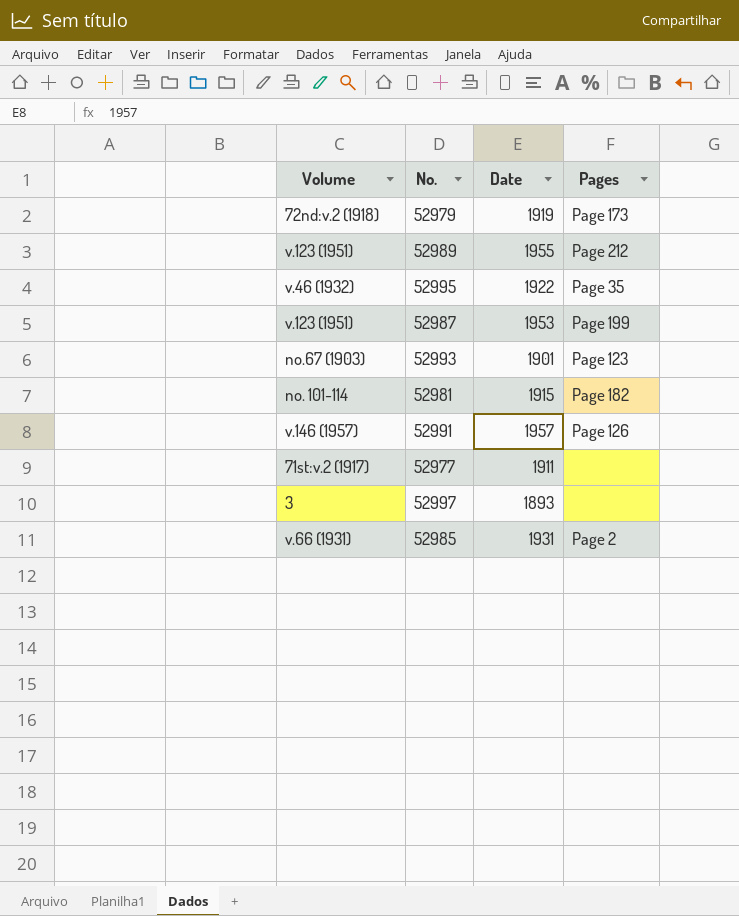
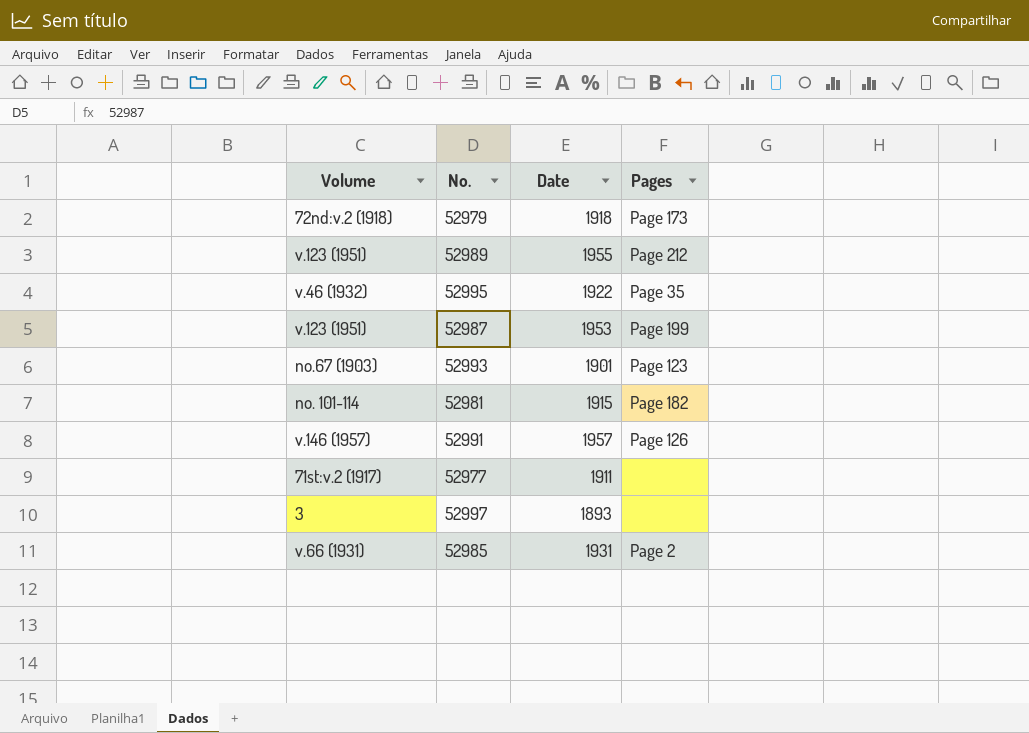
52979 | Date: 1919 -> 1918

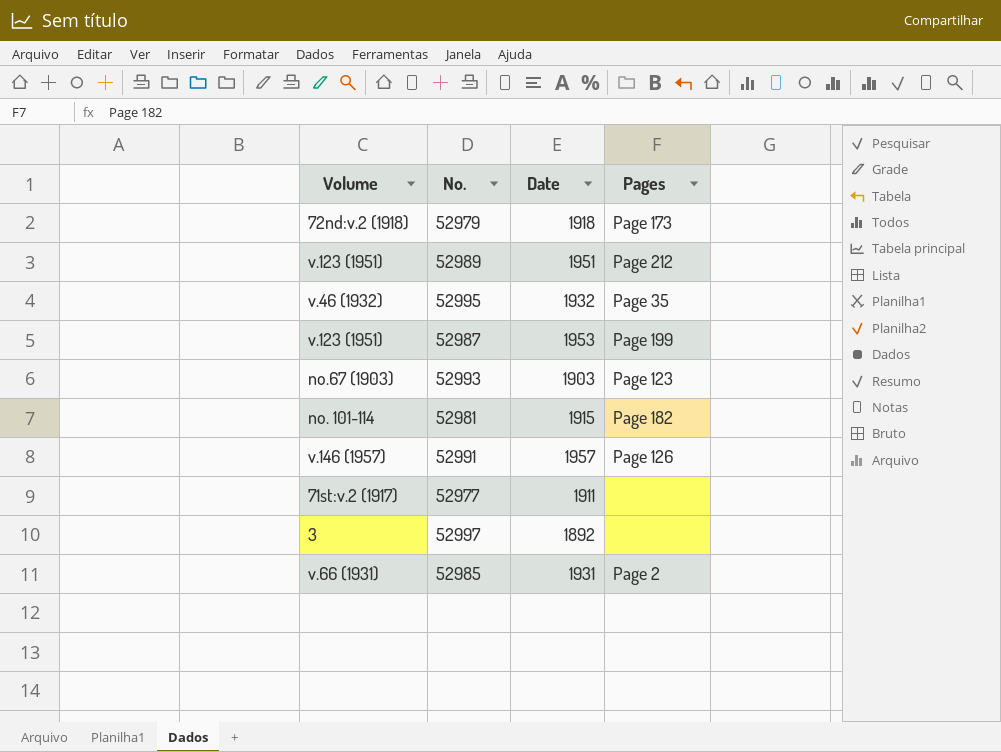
52989 | Date: 1955 -> 1951
52995 | Date: 1922 -> 1932
52993 | Date: 1901 -> 1903
52997 | Date: 1893 -> 1892

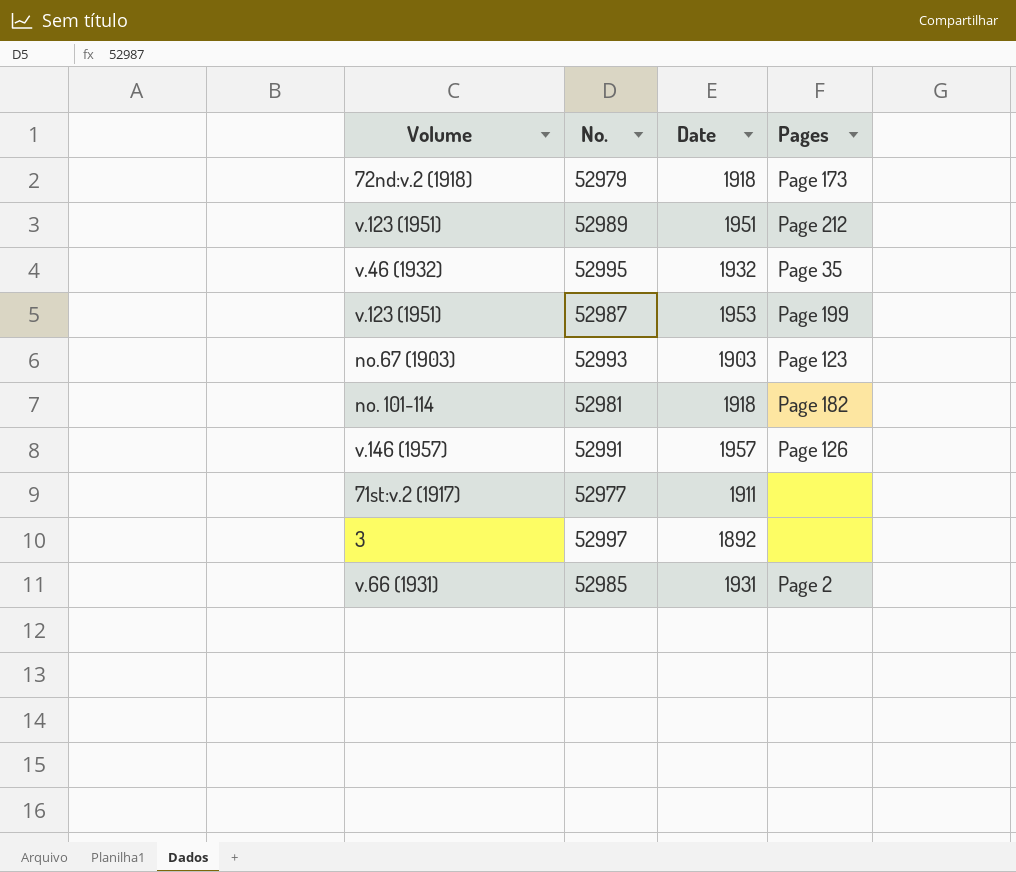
52981 | Date: 1915 -> 1918

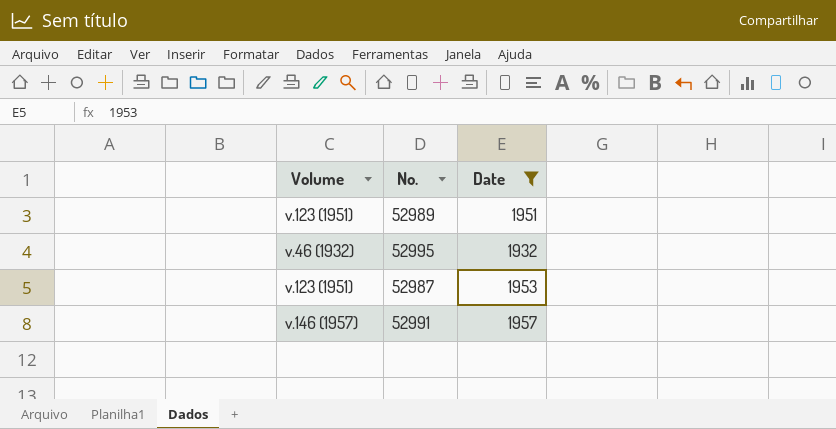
filter: none -> Date >= 1932
column Pages | position: 4 -> none

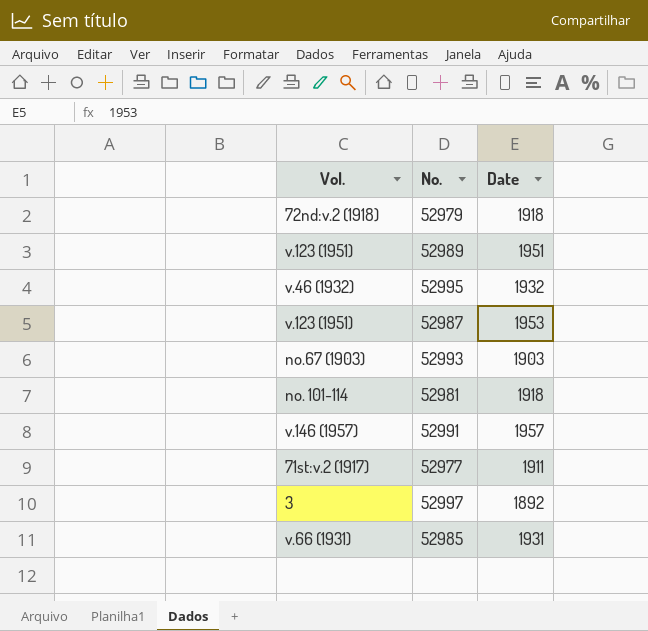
filter: Date >= 1932 -> none
column name: Volume -> Vol.

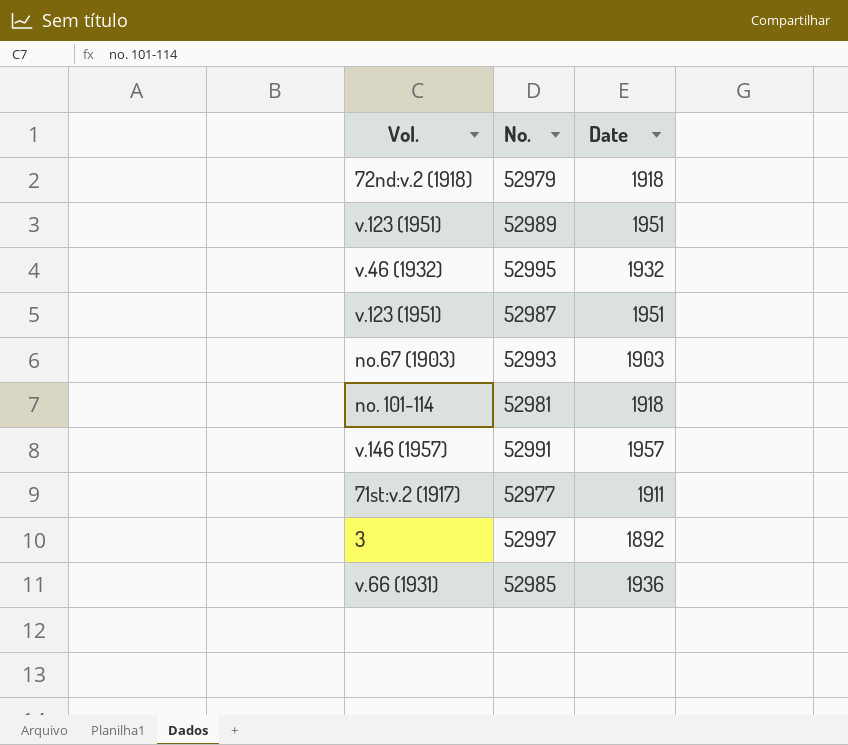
52987 | Date: 1953 -> 1951
52985 | Date: 1931 -> 1936

